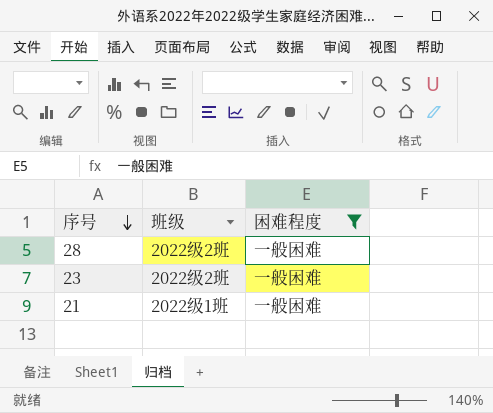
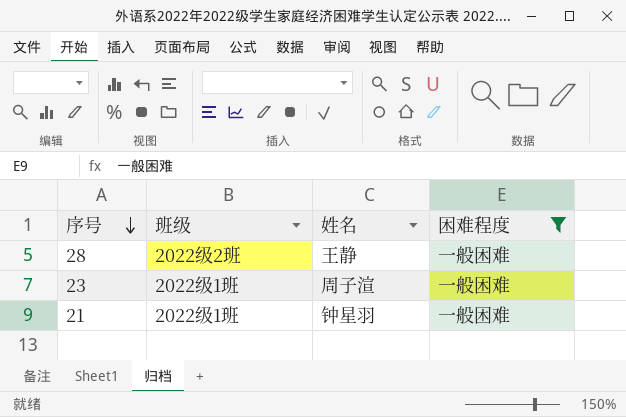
column 姓名 | position: none -> 3
23 | 班级: 2022级2班 -> 2022级1班

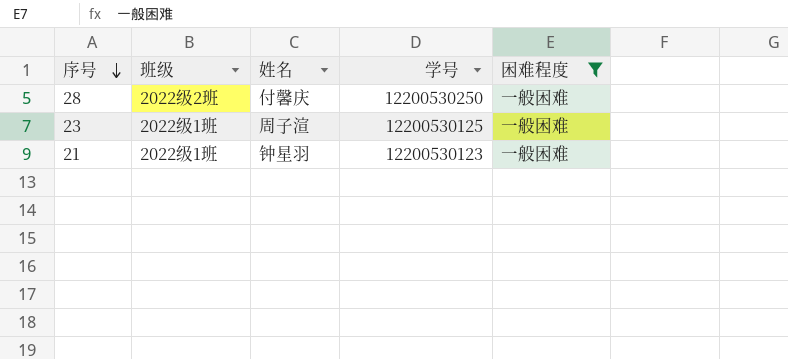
column 学号 | position: none -> 4
28 | 姓名: 王静 -> 付馨庆

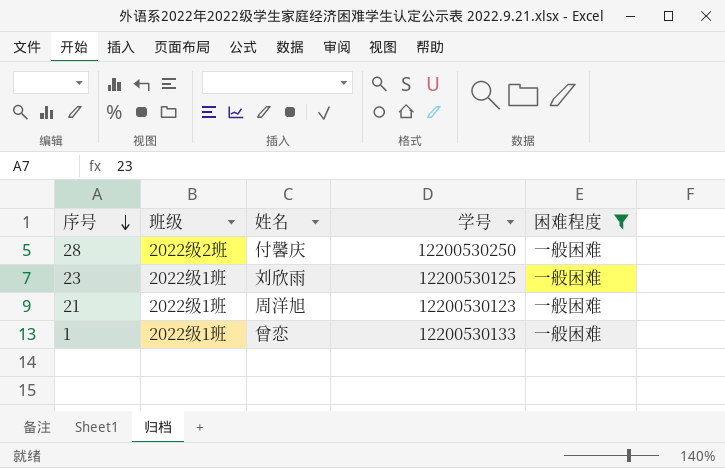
23 | 姓名: 周子渲 -> 刘欣雨
21 | 姓名: 钟星羽 -> 周洋旭
row 1: none -> 2022级1班 | 曾恋 | 12200530133 | 一般困难

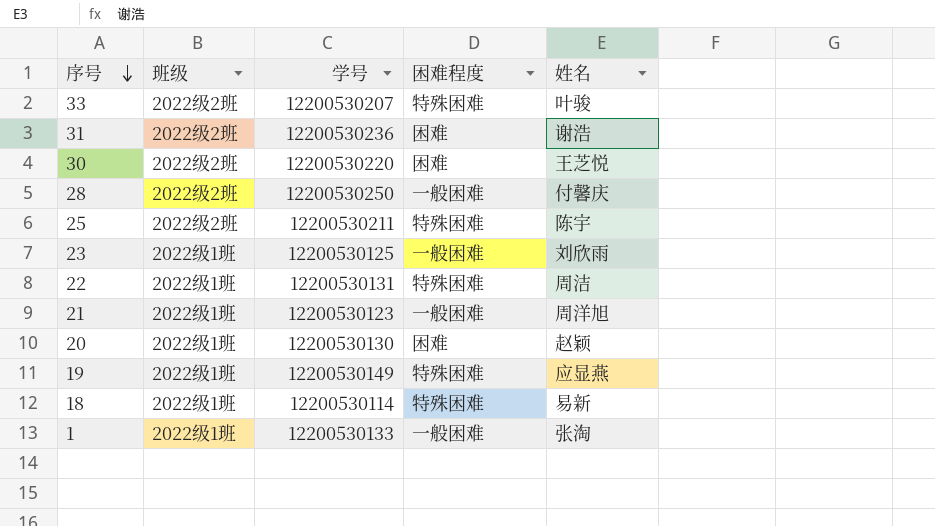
filter: 困难程度 = 一般困难 -> none
column 姓名 | position: 3 -> 5
1 | 姓名: 曾恋 -> 张淘

